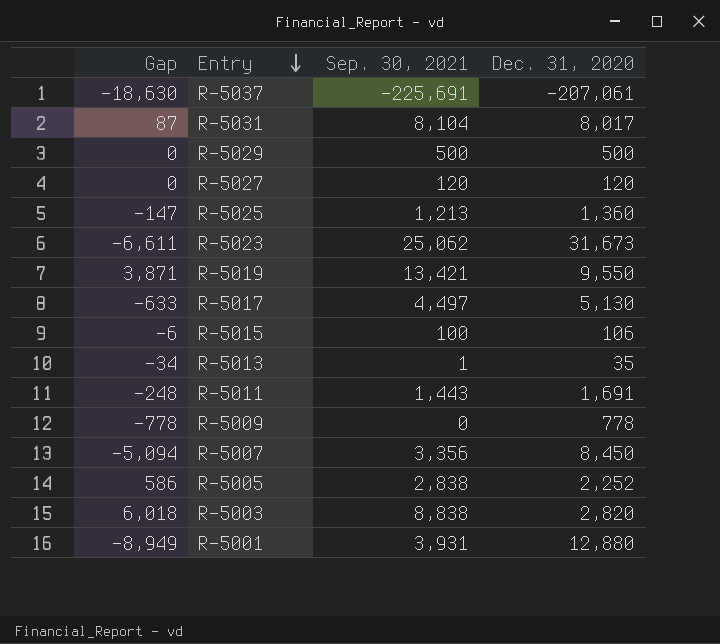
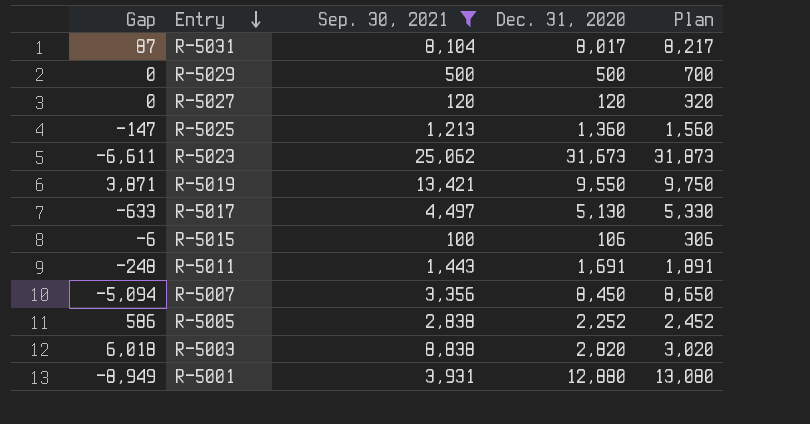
filter: none -> Sep. 30, 2021 >= 100
column Plan | formula: none -> [Dec. 31, 2020] + 200

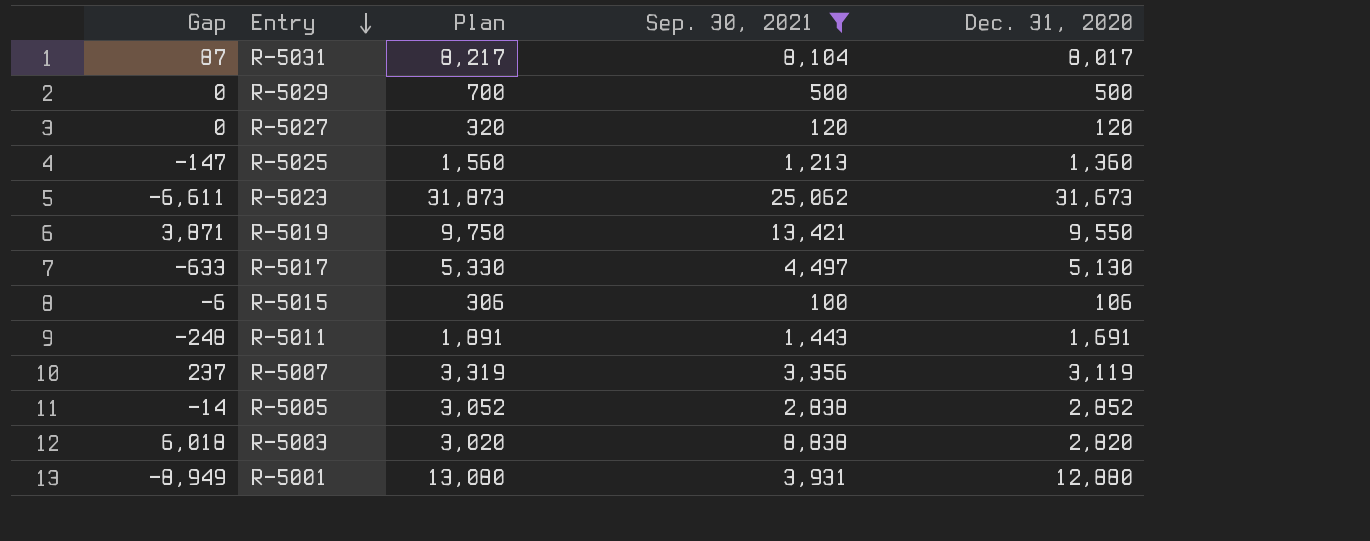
column Plan | position: 5 -> 3
R-5007 | Gap: -5,094 -> 237
R-5007 | Plan: 8,650 -> 3,319
R-5007 | Dec. 31, 2020: 8,450 -> 3,119
R-5005 | Gap: 586 -> -14
R-5005 | Plan: 2,452 -> 3,052
R-5005 | Dec. 31, 2020: 2,252 -> 2,852

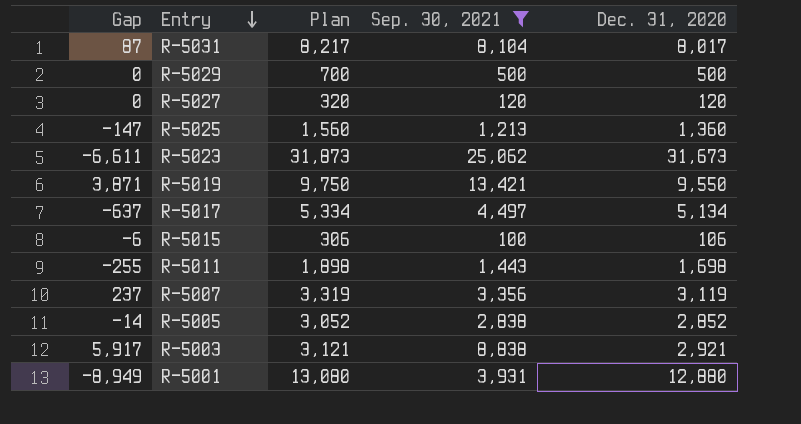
R-5017 | Gap: -633 -> -637
R-5017 | Plan: 5,330 -> 5,334
R-5017 | Dec. 31, 2020: 5,130 -> 5,134
R-5011 | Gap: -248 -> -255
R-5011 | Plan: 1,891 -> 1,898
R-5011 | Dec. 31, 2020: 1,691 -> 1,698
R-5003 | Gap: 6,018 -> 5,917
R-5003 | Plan: 3,020 -> 3,121
R-5003 | Dec. 31, 2020: 2,820 -> 2,921

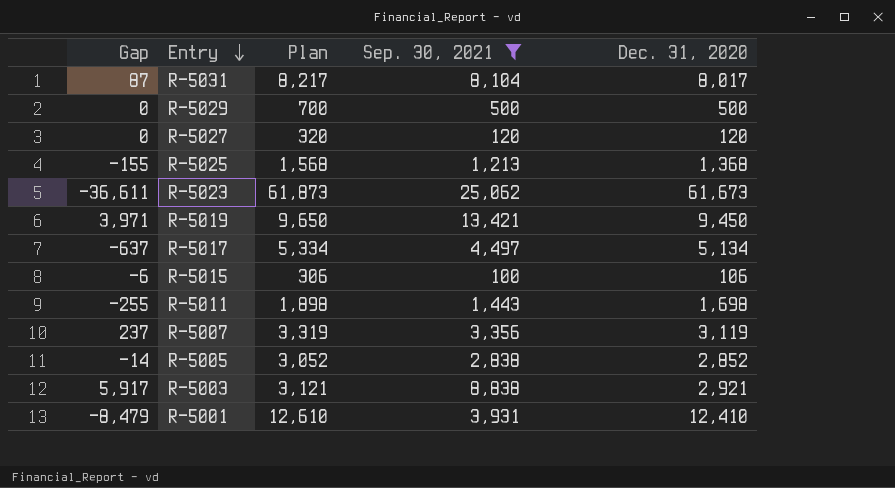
R-5025 | Gap: -147 -> -155
R-5025 | Plan: 1,560 -> 1,568
R-5025 | Dec. 31, 2020: 1,360 -> 1,368
R-5023 | Gap: -6,611 -> -36,611
R-5023 | Plan: 31,873 -> 61,873
R-5023 | Dec. 31, 2020: 31,673 -> 61,673
R-5019 | Gap: 3,871 -> 3,971
R-5019 | Plan: 9,750 -> 9,650
R-5019 | Dec. 31, 2020: 9,550 -> 9,450
R-5001 | Gap: -8,949 -> -8,479
R-5001 | Plan: 13,080 -> 12,610
R-5001 | Dec. 31, 2020: 12,880 -> 12,410

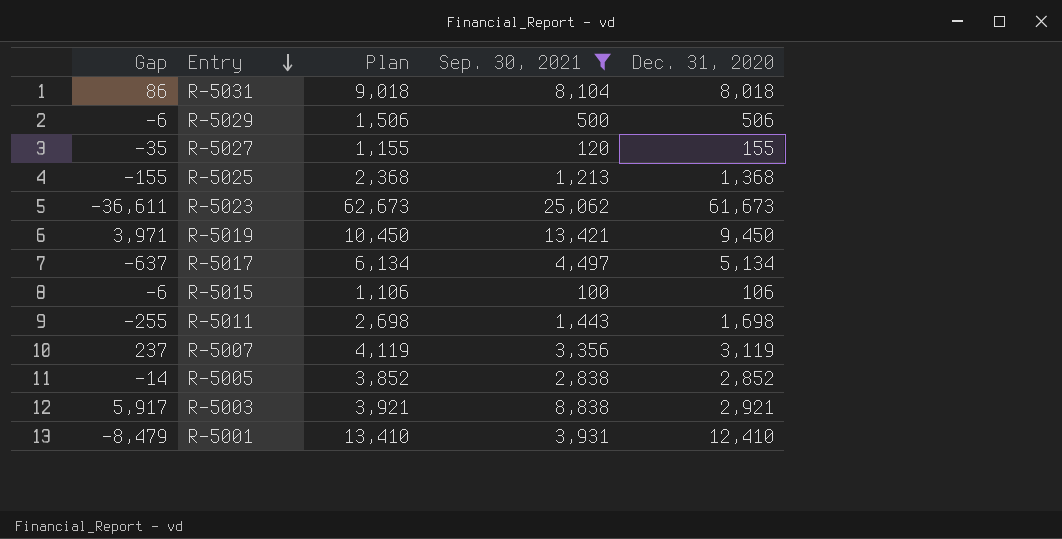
column Plan | formula: [Dec. 31, 2020] + 200 -> [Dec. 31, 2020] + 1000
R-5031 | Gap: 87 -> 86
R-5031 | Dec. 31, 2020: 8,017 -> 8,018
R-5029 | Gap: 0 -> -6
R-5029 | Dec. 31, 2020: 500 -> 506
R-5027 | Gap: 0 -> -35
R-5027 | Dec. 31, 2020: 120 -> 155

